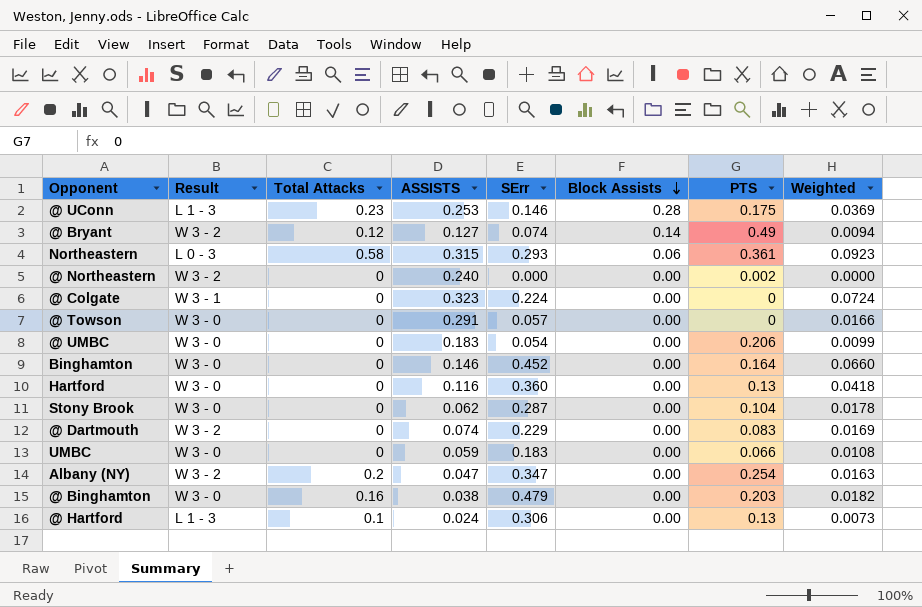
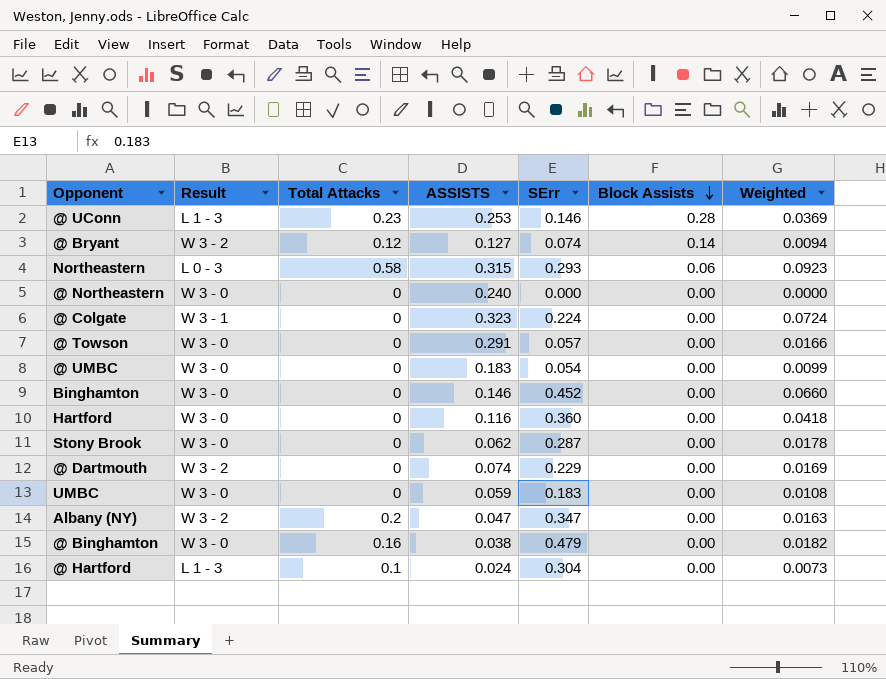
column PTS | position: 7 -> none
@ Northeastern | Result: W 3 - 2 -> W 3 - 0
@ Hartford | SErr: 0.306 -> 0.304

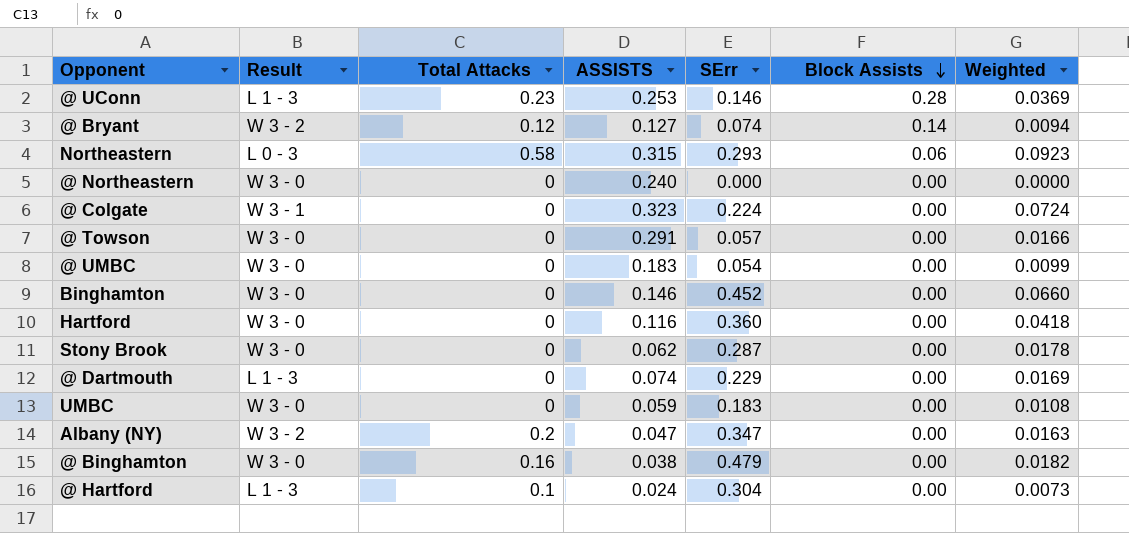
@ Dartmouth | Result: W 3 - 2 -> L 1 - 3

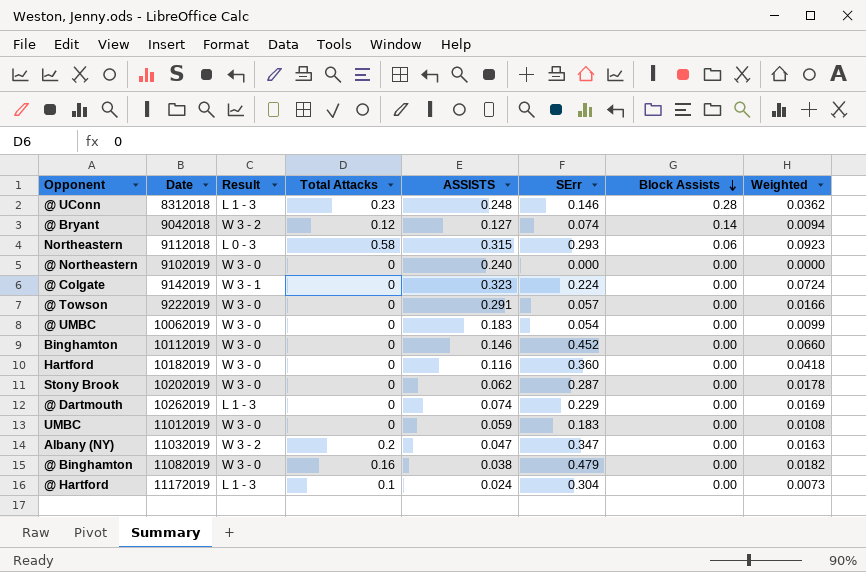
column Date | position: none -> 2
@ UConn | ASSISTS: 0.253 -> 0.248
@ UConn | Weighted: 0.0369 -> 0.0362

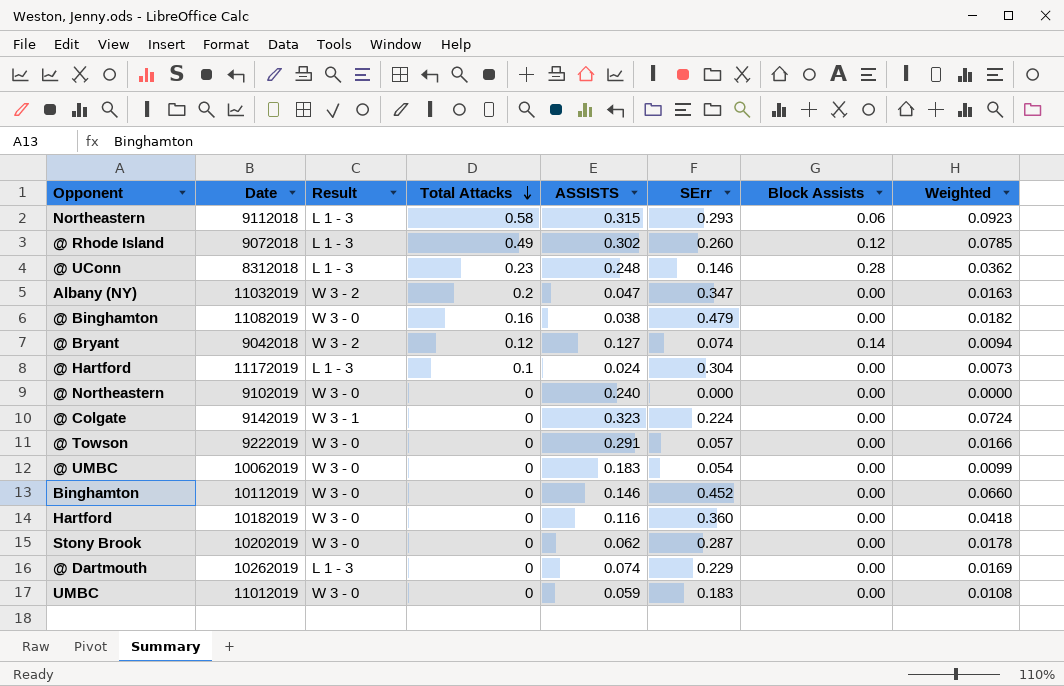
row order: Block Assists descending -> Total Attacks descending
Northeastern | Result: L 0 - 3 -> L 1 - 3
row @ Rhode Island: none -> 9072018 | L 1 - 3 | 0.49 | 0.302 | 0.260 | 0.12 | 0.0785

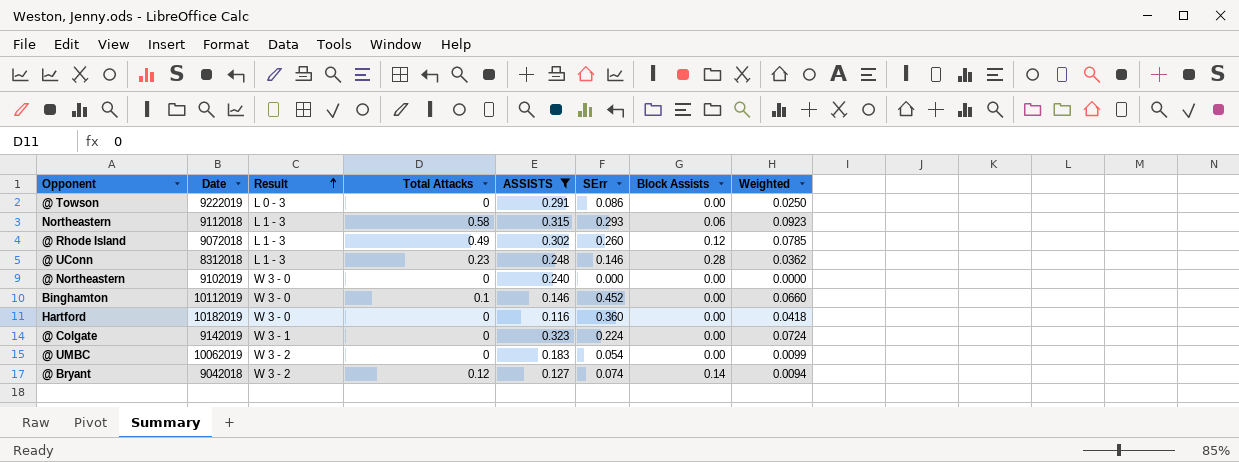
filter: none -> ASSISTS >= 0.116
row order: Total Attacks descending -> Result ascending
@ Towson | Result: W 3 - 0 -> L 0 - 3
@ Towson | SErr: 0.057 -> 0.086
@ Towson | Weighted: 0.0166 -> 0.0250
Binghamton | Total Attacks: 0 -> 0.1
@ UMBC | Result: W 3 - 0 -> W 3 - 2

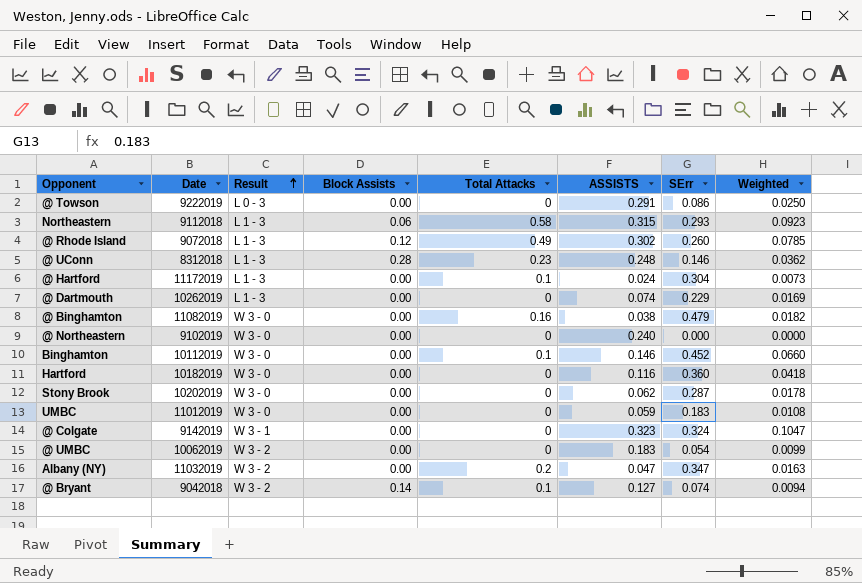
filter: ASSISTS >= 0.116 -> none
column Block Assists | position: 7 -> 4
@ Colgate | SErr: 0.224 -> 0.324
@ Colgate | Weighted: 0.0724 -> 0.1047
@ Bryant | Total Attacks: 0.12 -> 0.1

